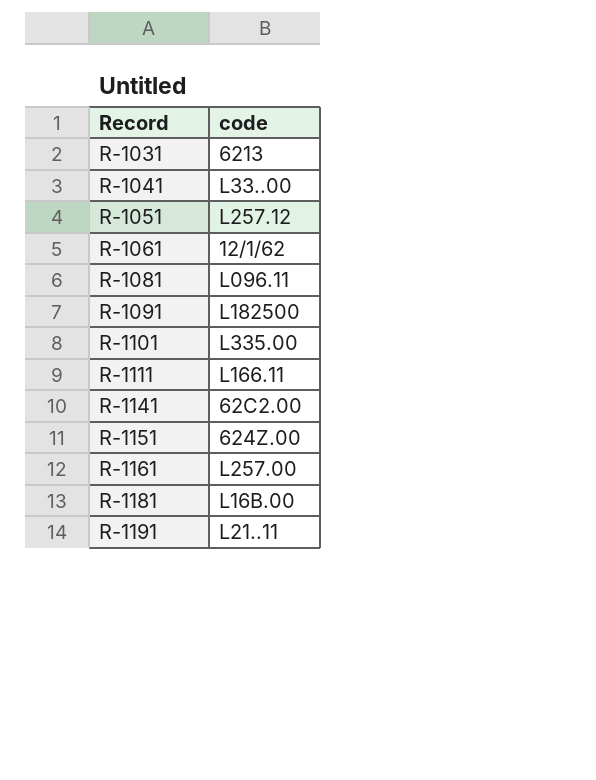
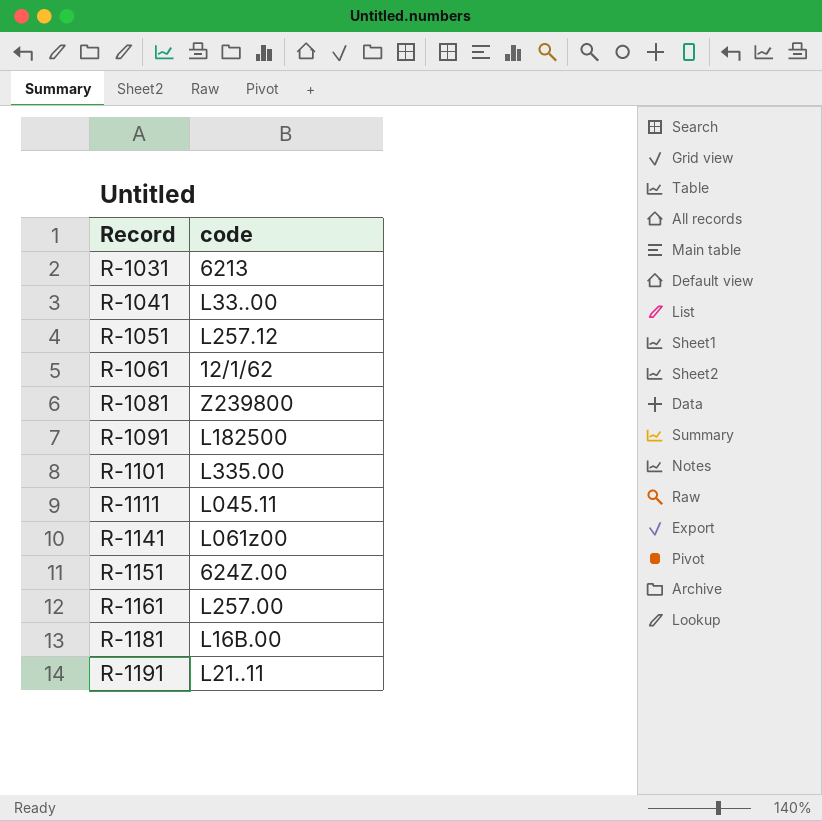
R-1081 | code: L096.11 -> Z239800
R-1111 | code: L166.11 -> L045.11
R-1141 | code: 62C2.00 -> L061z00

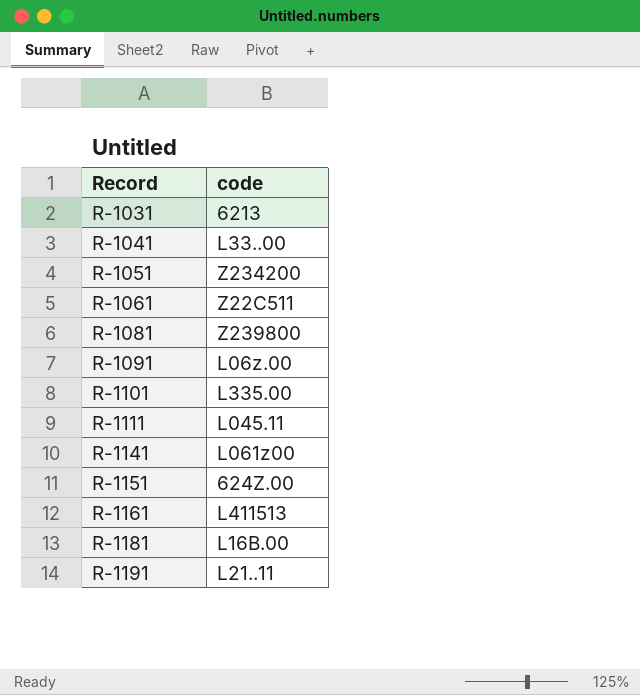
R-1051 | code: L257.12 -> Z234200
R-1061 | code: 12/1/62 -> Z22C511
R-1091 | code: L182500 -> L06z.00
R-1161 | code: L257.00 -> L411513

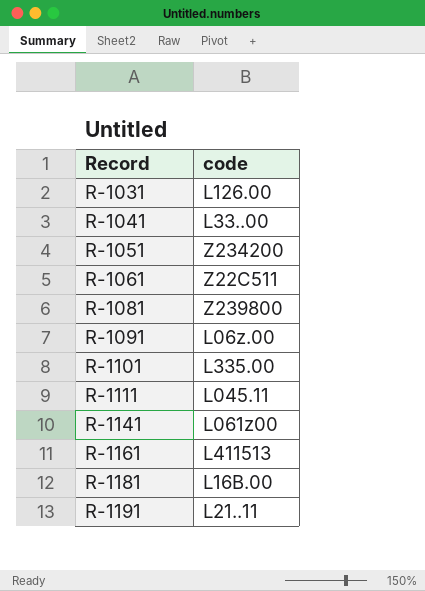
row R-1151: 624Z.00 -> none
R-1031 | code: 6213 -> L126.00

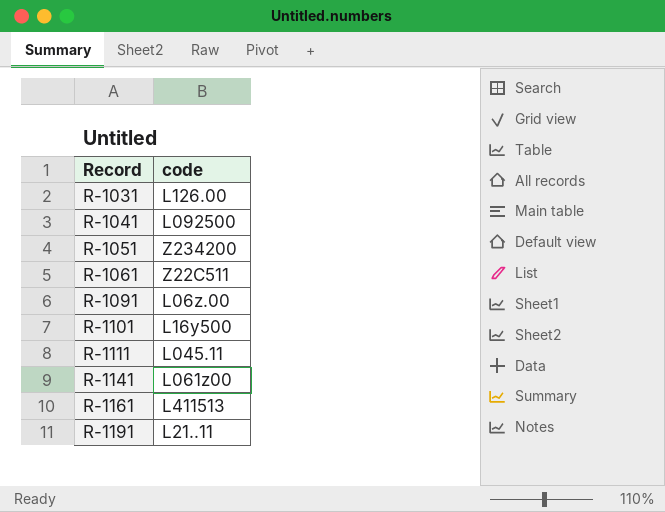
row R-1081: Z239800 -> none
row R-1181: L16B.00 -> none
R-1041 | code: L33..00 -> L092500
R-1101 | code: L335.00 -> L16y500

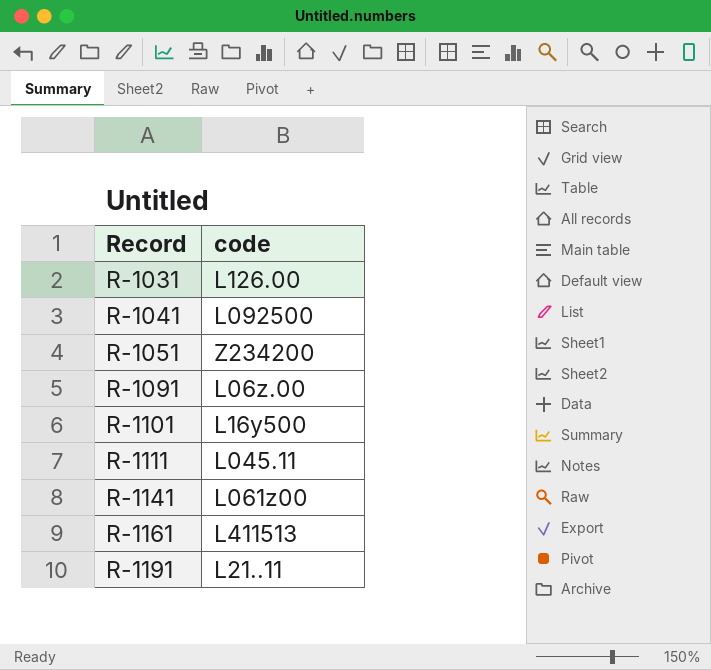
row R-1061: Z22C511 -> none

